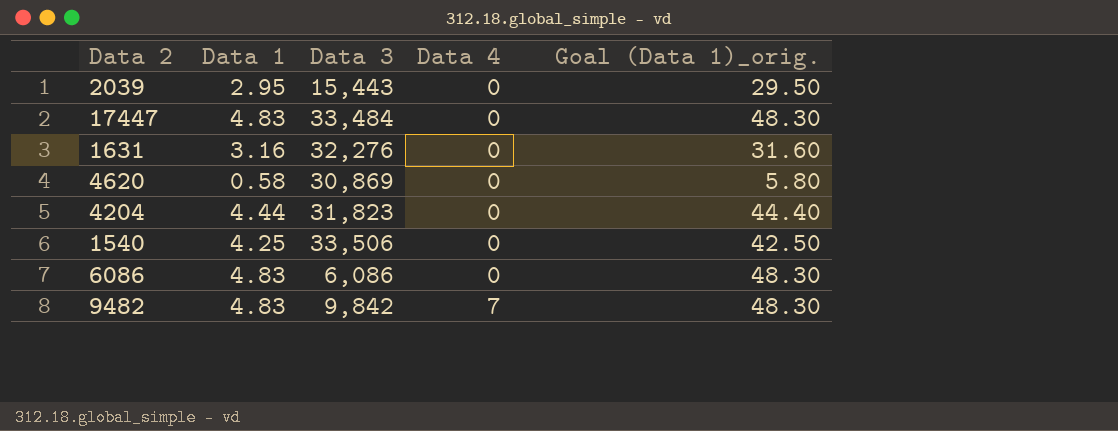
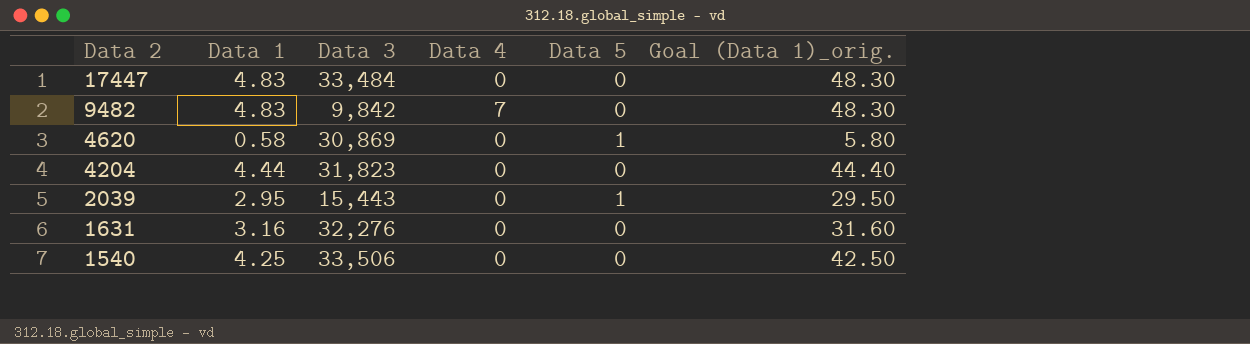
row order: Data 4 ascending -> Data 2 descending
column Data 5 | position: none -> 5
row 6086: 4.83 | 6,086 | 0 | 48.30 -> none

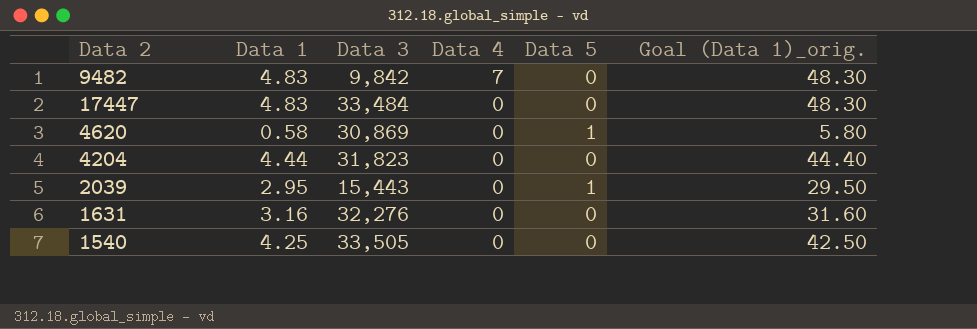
row order: Data 2 descending -> Data 4 descending
1540 | Data 3: 33,506 -> 33,505

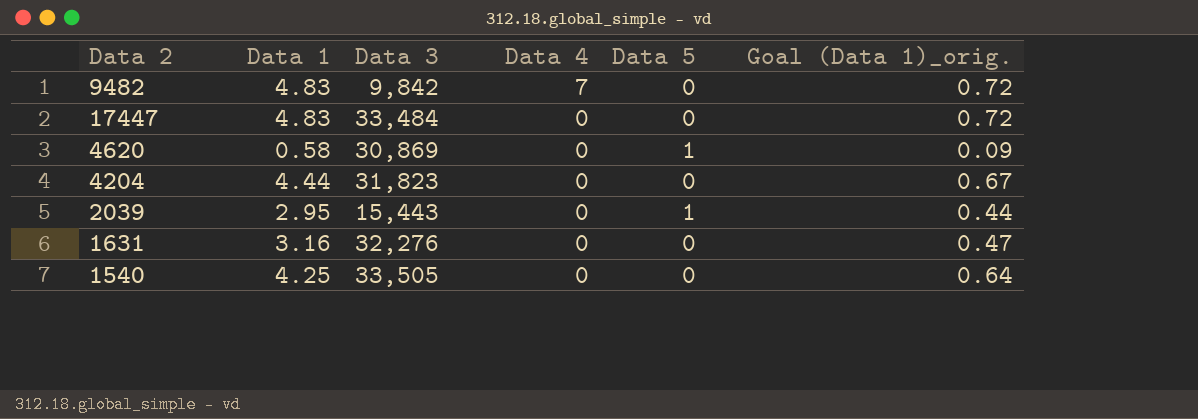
column Goal (Data 1)_orig. | formula: [Data 1] * 10 -> [Data 1] * 0.15

